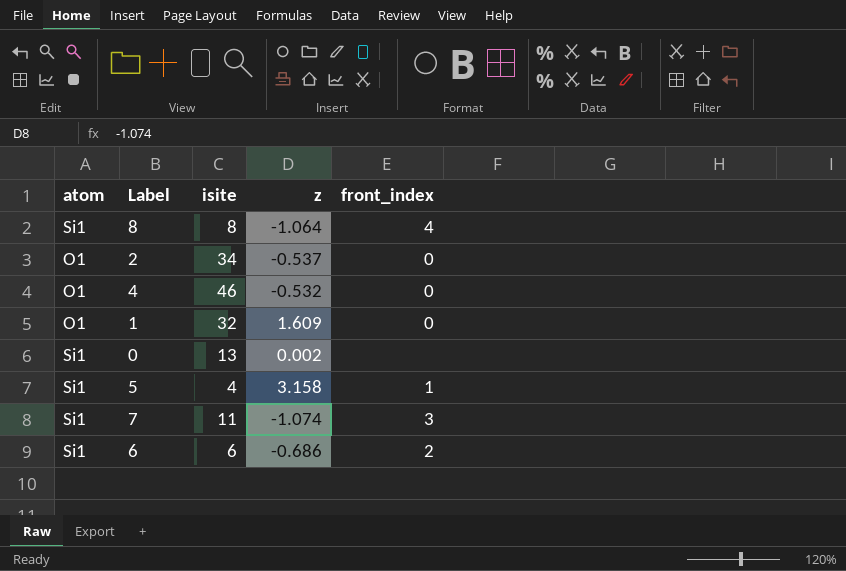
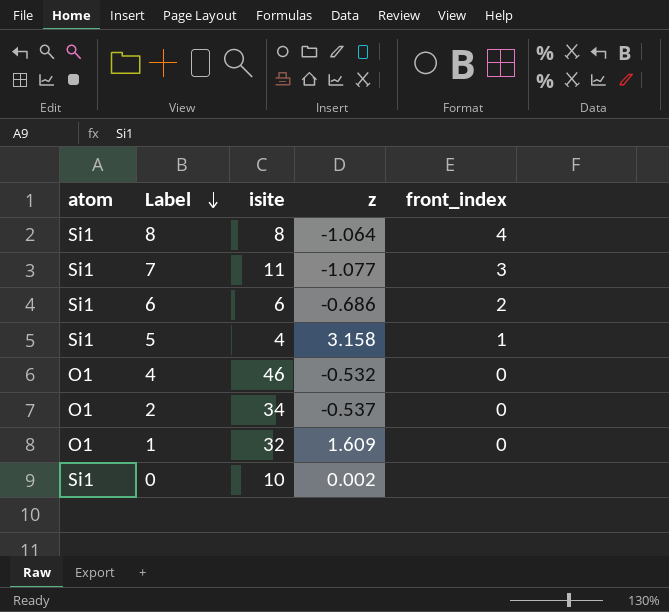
row order: none -> Label descending
7 | z: -1.074 -> -1.077
0 | isite: 13 -> 10

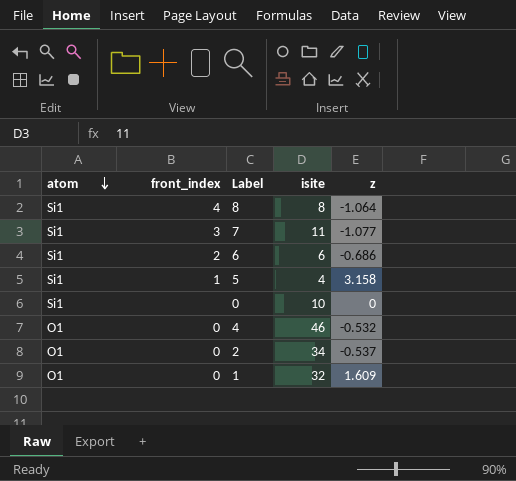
row order: Label descending -> atom descending
column front_index | position: 5 -> 2
0 | z: 0.002 -> 0

